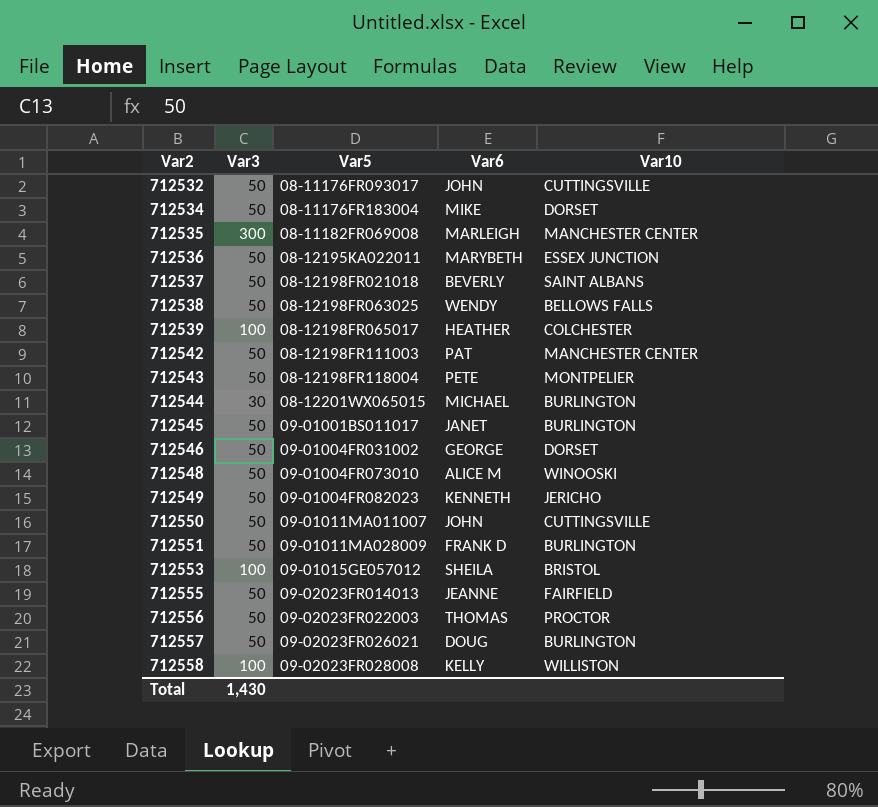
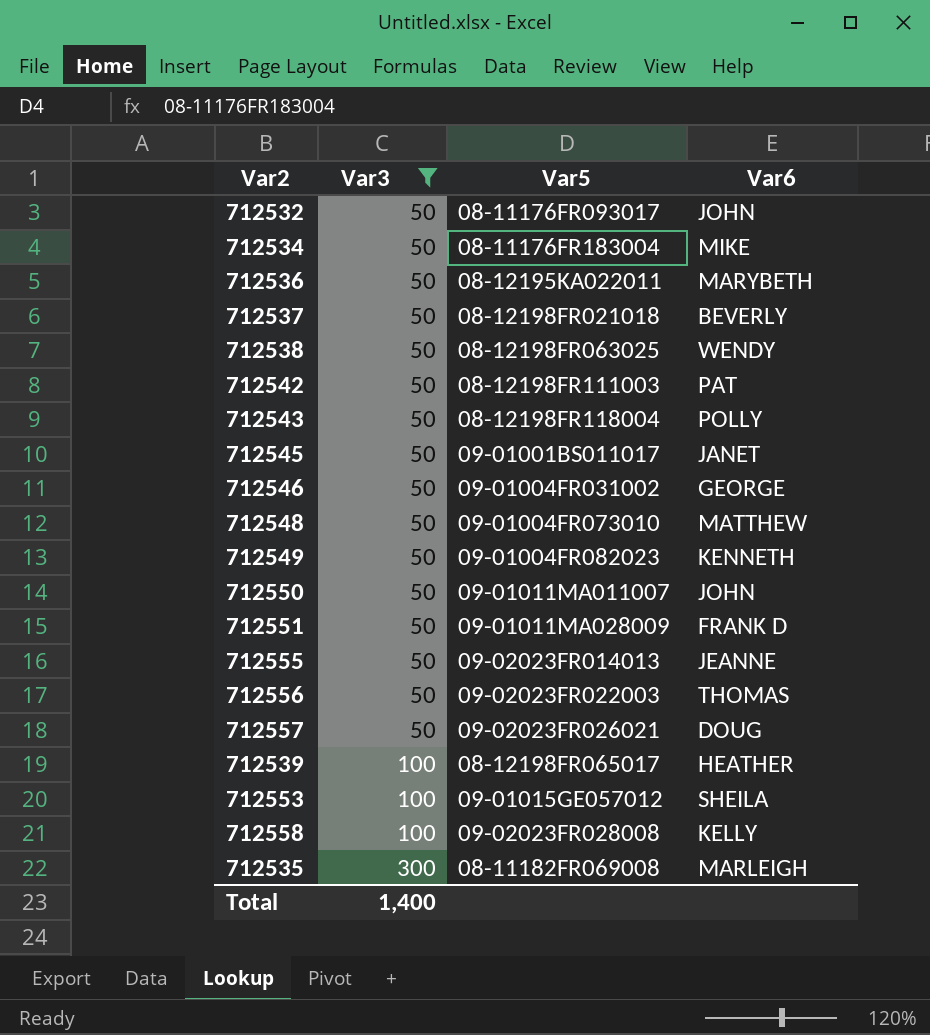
filter: none -> Var3 != 30
row order: Var2 ascending -> Var3 ascending
column Var10 | position: 5 -> none
712543 | Var6: PETE -> POLLY
712548 | Var6: ALICE M -> MATTHEW
Total | Var3: 1,430 -> 1,400

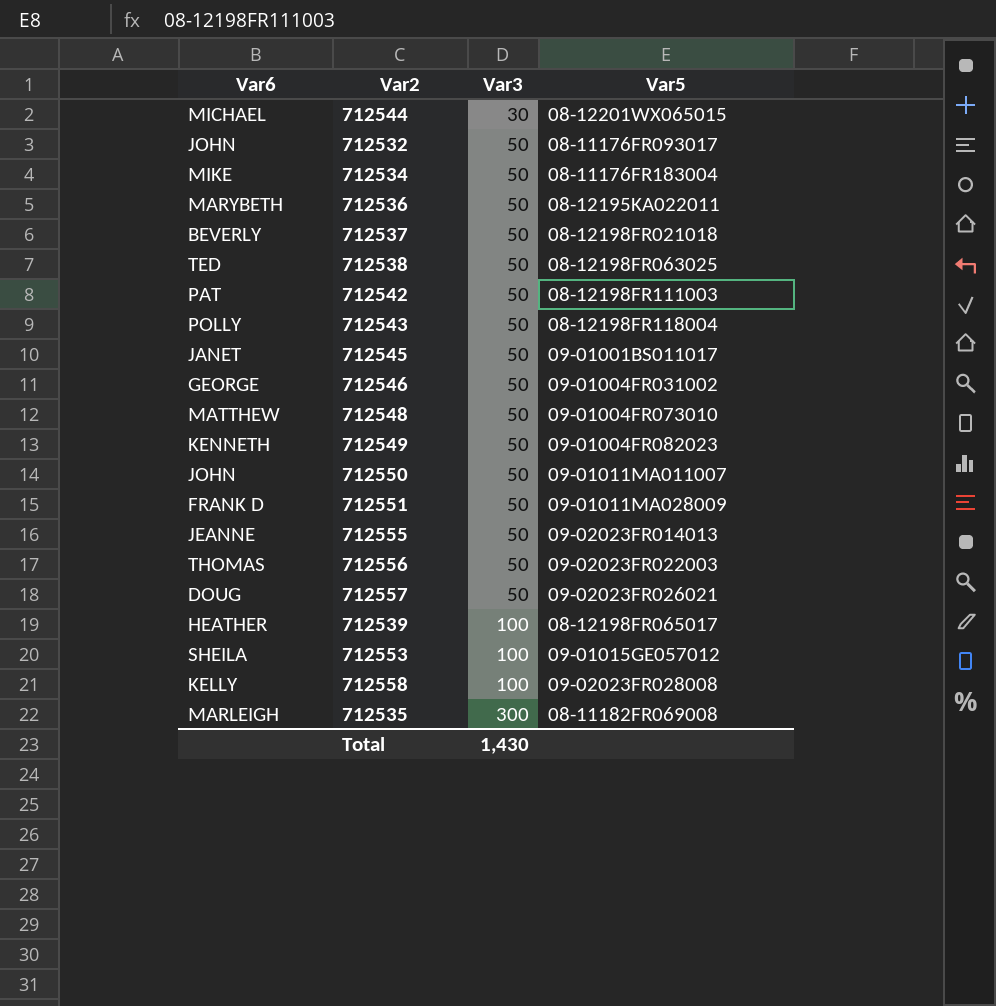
filter: Var3 != 30 -> none
column Var6 | position: 4 -> 1
712538 | Var6: WENDY -> TED
Total | Var3: 1,400 -> 1,430

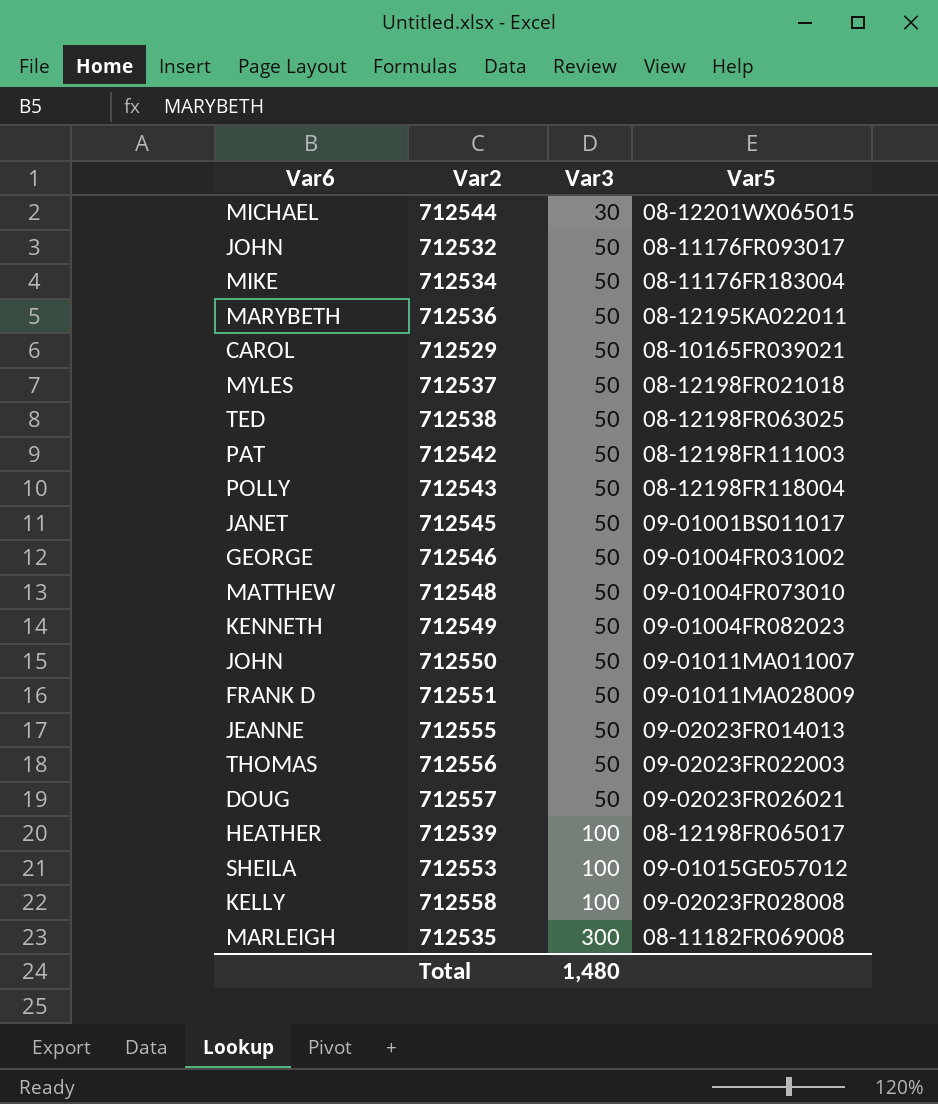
row 712529: none -> CAROL | 50 | 08-10165FR039021
712537 | Var6: BEVERLY -> MYLES
Total | Var3: 1,430 -> 1,480

